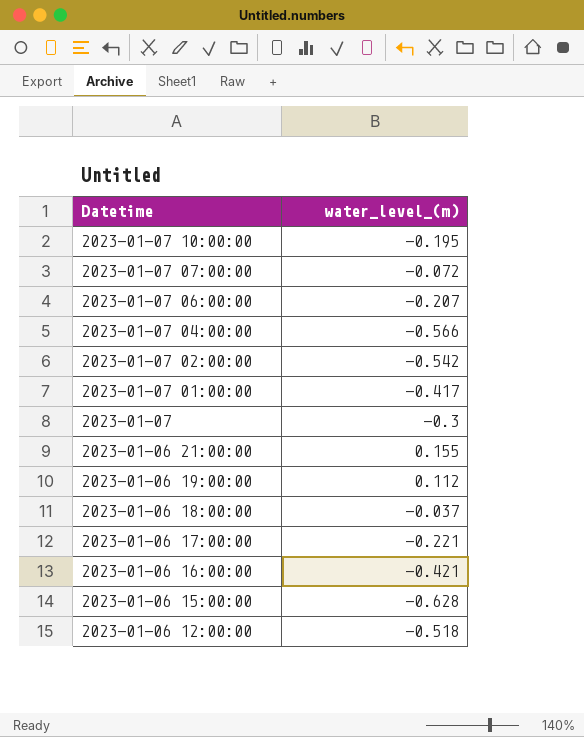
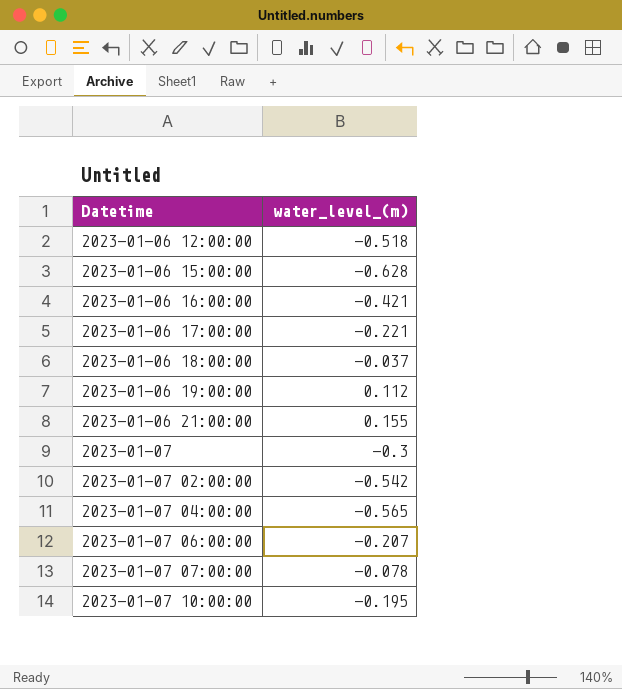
row order: Datetime descending -> Datetime ascending
row 2023-01-07 01:00:00: -0.417 -> none
2023-01-07 04:00:00 | water_level_(m): -0.566 -> -0.565
2023-01-07 07:00:00 | water_level_(m): -0.072 -> -0.078

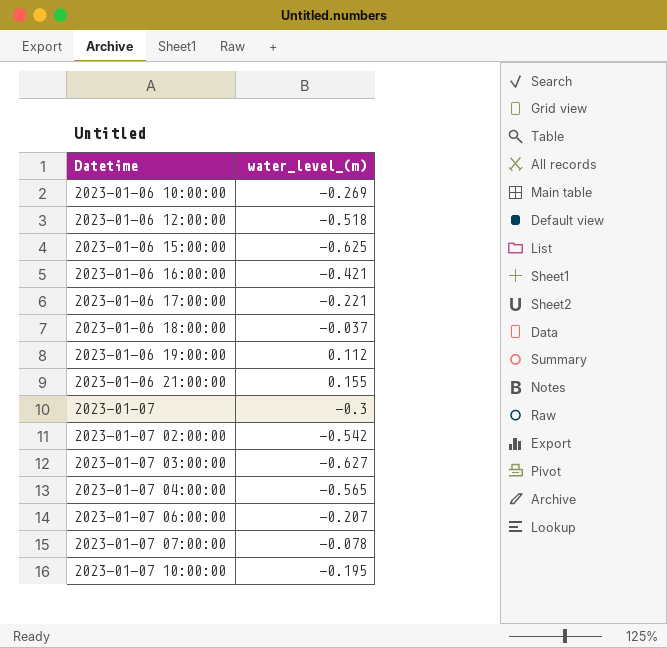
row 2023-01-06 10:00:00: none -> -0.269
2023-01-06 15:00:00 | water_level_(m): -0.628 -> -0.625
row 2023-01-07 03:00:00: none -> -0.627

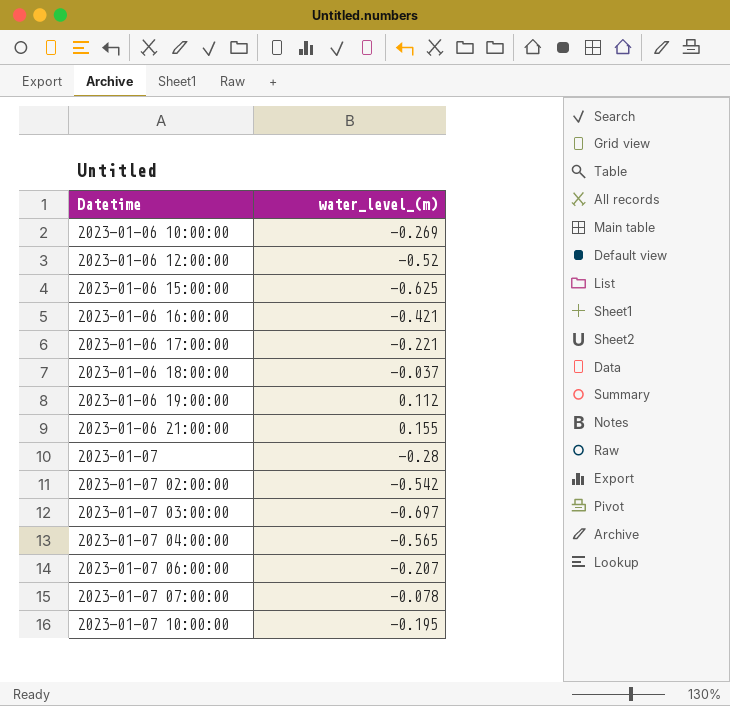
2023-01-06 12:00:00 | water_level_(m): -0.518 -> -0.52
2023-01-07 | water_level_(m): -0.3 -> -0.28
2023-01-07 03:00:00 | water_level_(m): -0.627 -> -0.697

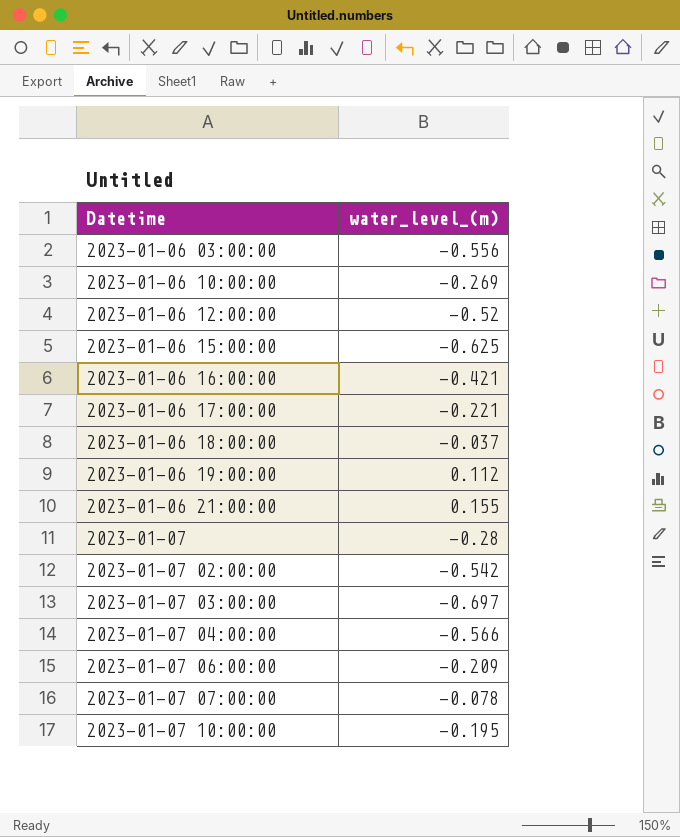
row 2023-01-06 03:00:00: none -> -0.556
2023-01-07 04:00:00 | water_level_(m): -0.565 -> -0.566
2023-01-07 06:00:00 | water_level_(m): -0.207 -> -0.209

